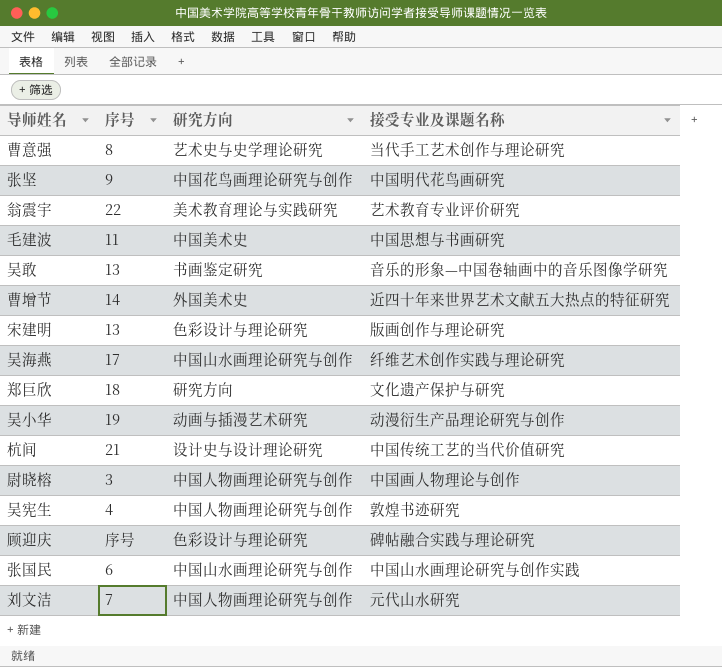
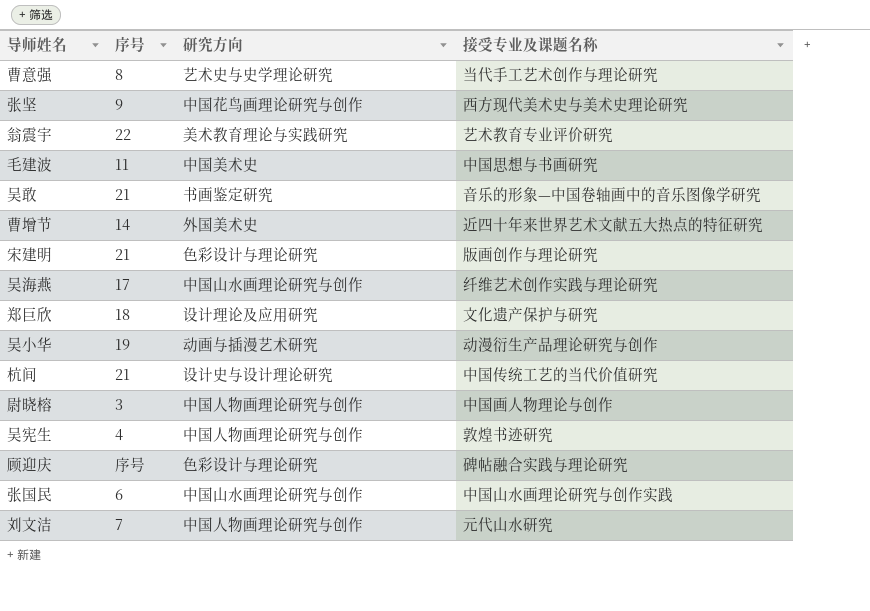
张坚 | 接受专业及课题名称: 中国明代花鸟画研究 -> 西方现代美术史与美术史理论研究
吴敢 | 序号: 13 -> 21
宋建明 | 序号: 13 -> 21
郑巨欣 | 研究方向: 研究方向 -> 设计理论及应用研究

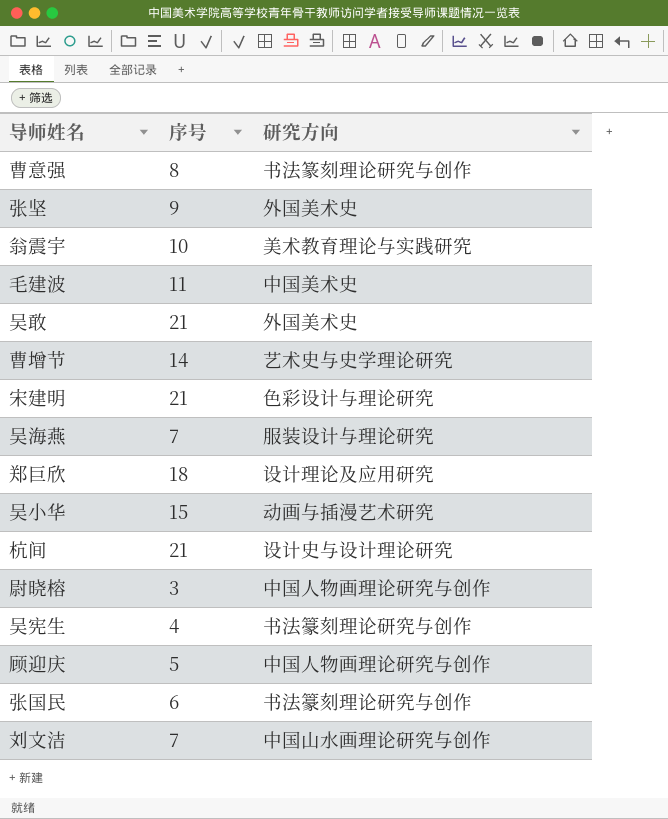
column 接受专业及课题名称 | position: 4 -> none
曹意强 | 研究方向: 艺术史与史学理论研究 -> 书法篆刻理论研究与创作
张坚 | 研究方向: 中国花鸟画理论研究与创作 -> 外国美术史
翁震宇 | 序号: 22 -> 10
吴敢 | 研究方向: 书画鉴定研究 -> 外国美术史
曹增节 | 研究方向: 外国美术史 -> 艺术史与史学理论研究
吴海燕 | 序号: 17 -> 7
吴海燕 | 研究方向: 中国山水画理论研究与创作 -> 服装设计与理论研究
吴小华 | 序号: 19 -> 15
吴宪生 | 研究方向: 中国人物画理论研究与创作 -> 书法籇刻理论研究与创作
顾迎庆 | 序号: 序号 -> 5
顾迎庆 | 研究方向: 色彩设计与理论研究 -> 中国人物画理论研究与创作
张国民 | 研究方向: 中国山水画理论研究与创作 -> 书法籇刻理论研究与创作
刘文洁 | 研究方向: 中国人物画理论研究与创作 -> 中国山水画理论研究与创作

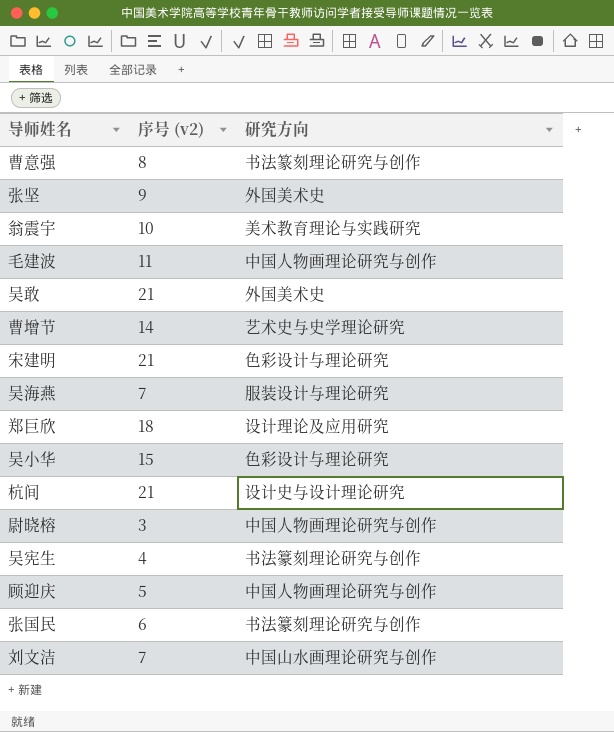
column name: 序号 -> 序号 (v2)
毛建波 | 研究方向: 中国美术史 -> 中国人物画理论研究与创作
吴小华 | 研究方向: 动画与插漫艺术研究 -> 色彩设计与理论研究

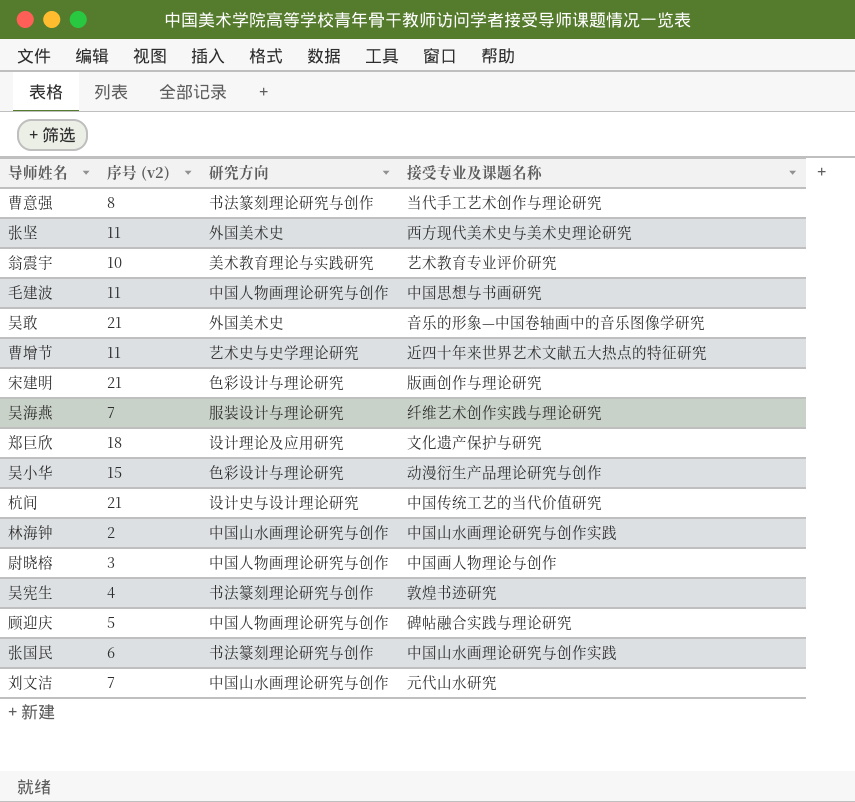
column 接受专业及课题名称 | position: none -> 4
张坚 | 序号 (v2): 9 -> 11
曹增节 | 序号 (v2): 14 -> 11
row 林海钟: none -> 2 | 中国山水画理论研究与创作 | 中国山水画理论研究与创作实践

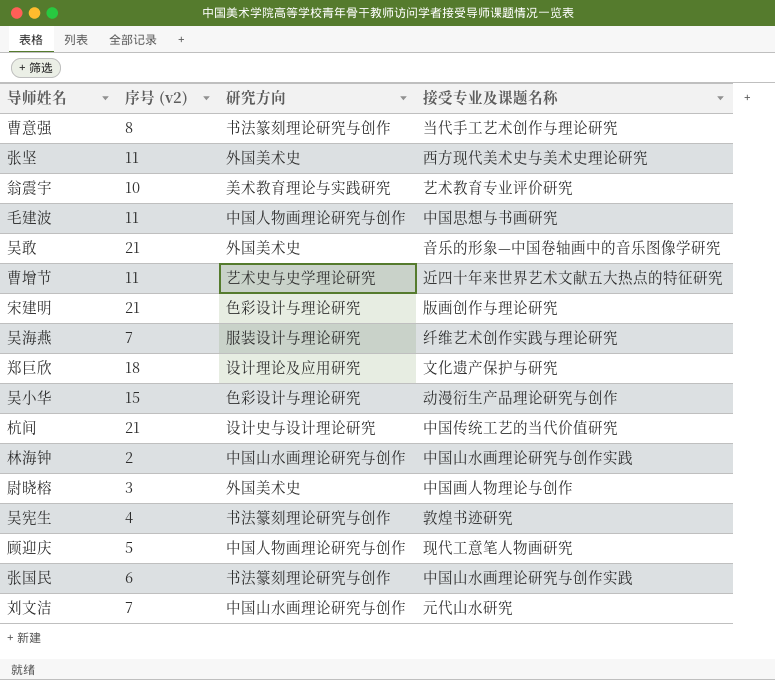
尉晓榕 | 研究方向: 中国人物画理论研究与创作 -> 外国美术史
顾迎庆 | 接受专业及课题名称: 碑帖融合实践与理论研究 -> 现代工意笔人物画研究

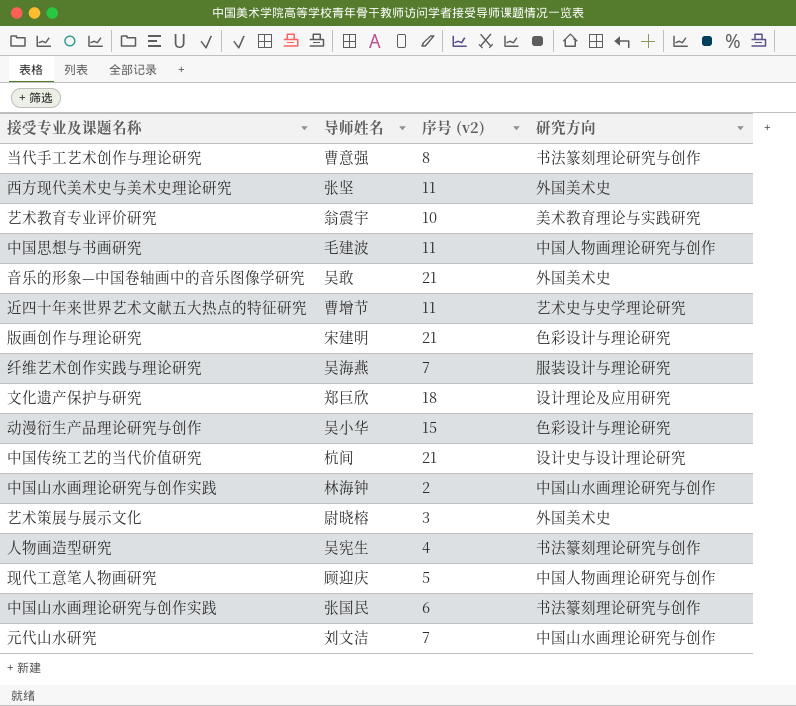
column 接受专业及课题名称 | position: 4 -> 1
尉晓榕 | 接受专业及课题名称: 中国画人物理论与创作 -> 艺术策展与展示文化
吴宪生 | 接受专业及课题名称: 敦煌书迹研究 -> 人物画造型研究

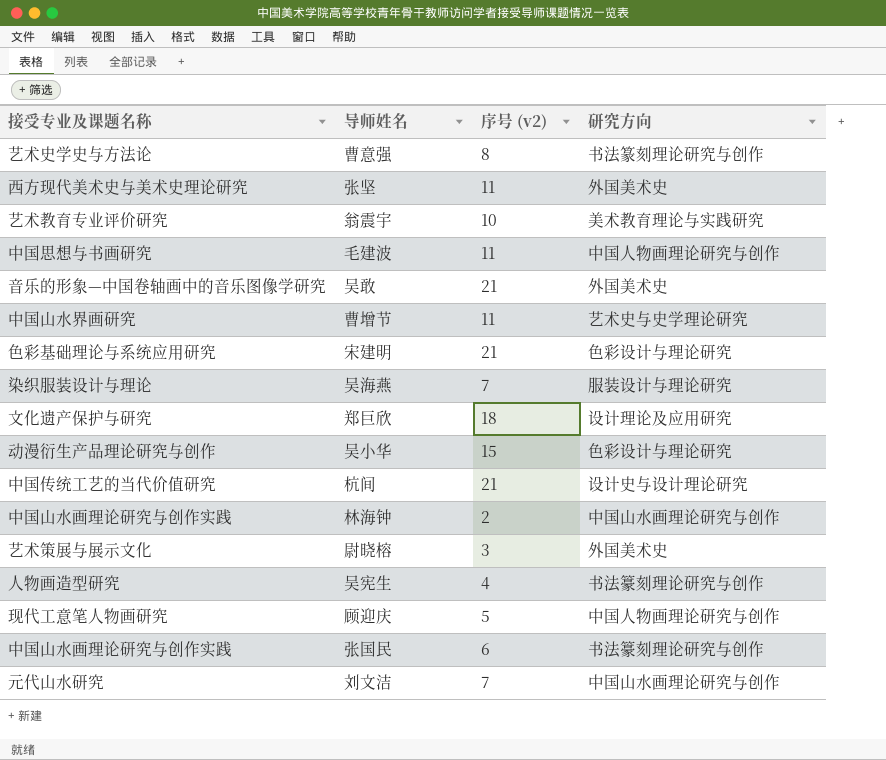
曹意强 | 接受专业及课题名称: 当代手工艺术创作与理论研究 -> 艺术史学史与方法论
曹增节 | 接受专业及课题名称: 近四十年来世界艺术文献五大热点的特征研究 -> 中国山水界画研究
宋建明 | 接受专业及课题名称: 版画创作与理论研究 -> 色彩基础理论与系统应用研究
吴海燕 | 接受专业及课题名称: 纤维艺术创作实践与理论研究 -> 染织服装设计与理论

